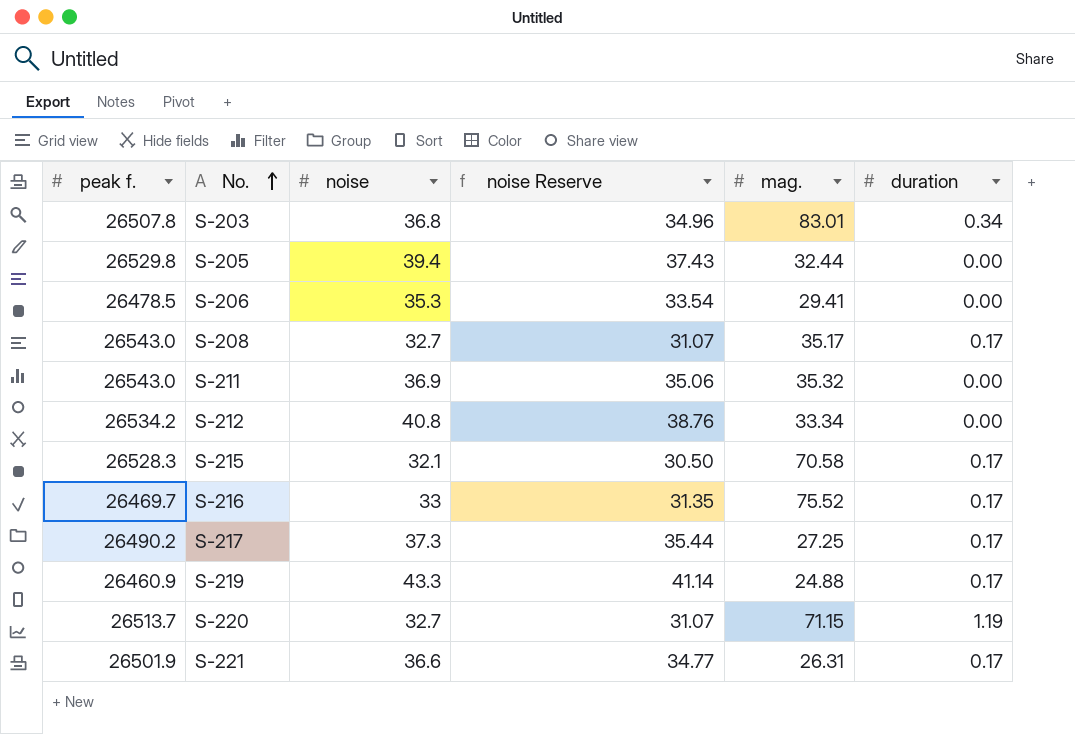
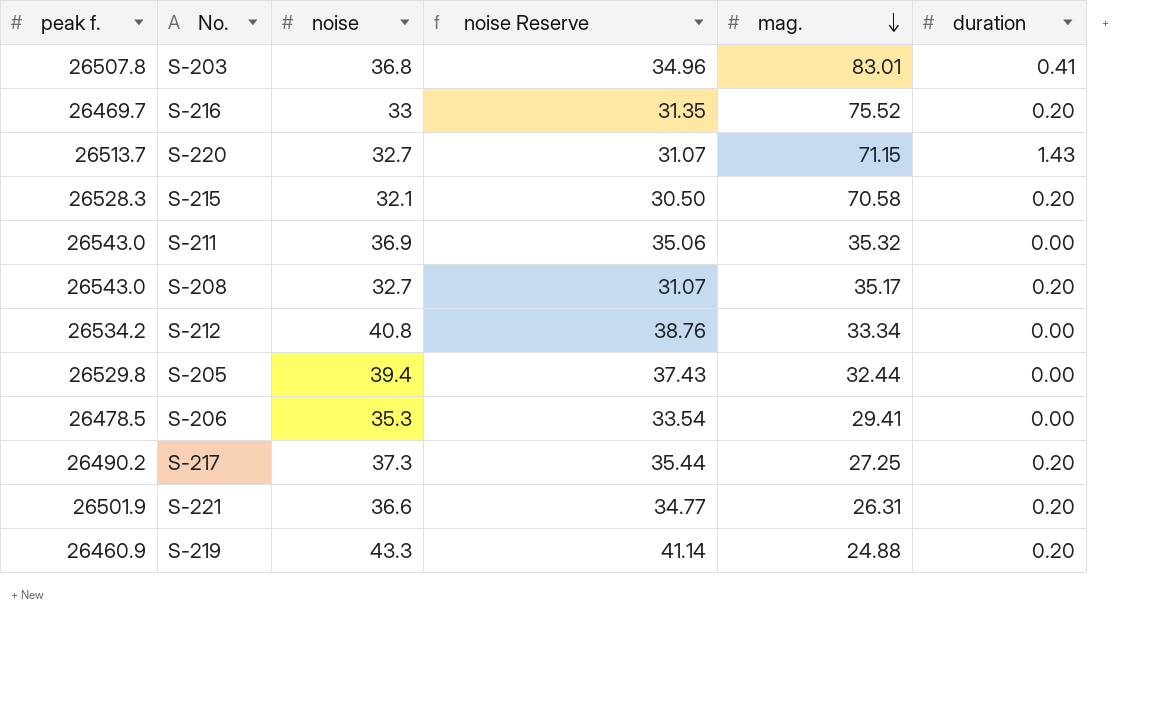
row order: No. ascending -> mag. descending
S-203 | duration: 0.34 -> 0.41
S-216 | duration: 0.17 -> 0.20
S-220 | duration: 1.19 -> 1.43
S-215 | duration: 0.17 -> 0.20
S-208 | duration: 0.17 -> 0.20
S-217 | duration: 0.17 -> 0.20
S-221 | duration: 0.17 -> 0.20
S-219 | duration: 0.17 -> 0.20

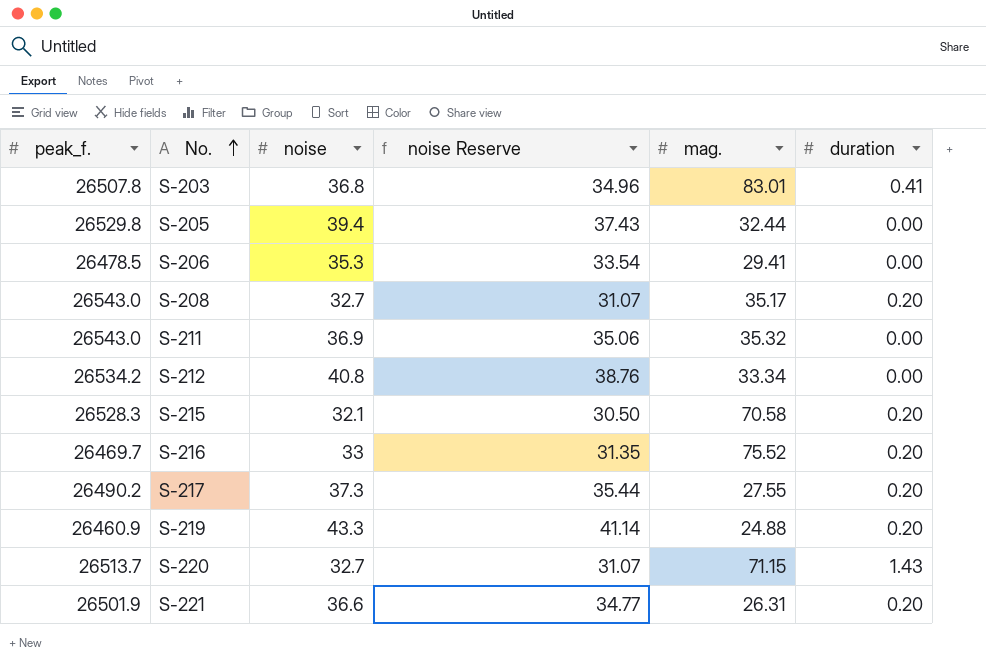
row order: mag. descending -> No. ascending
column name: peak f. -> peak_f.
S-217 | mag.: 27.25 -> 27.55

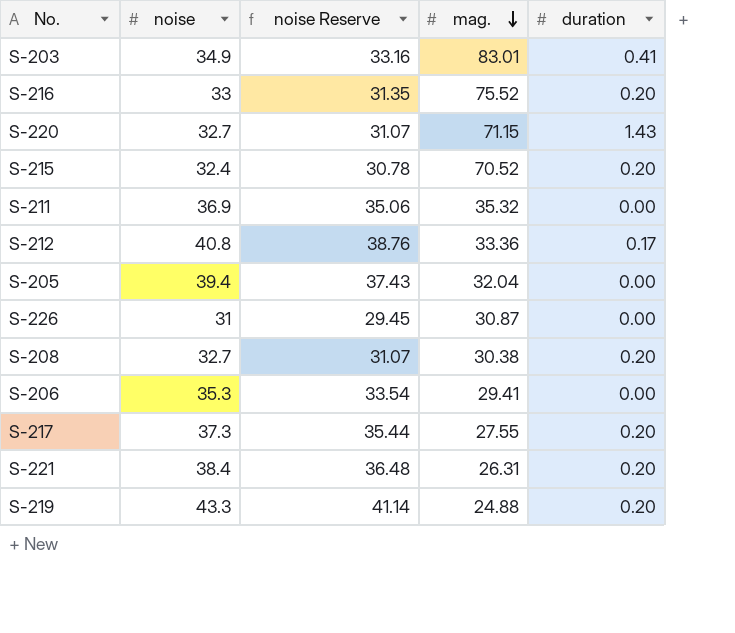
row order: No. ascending -> mag. descending
column peak_f. | position: 1 -> none
S-203 | noise: 36.8 -> 34.9
S-203 | noise Reserve: 34.96 -> 33.16
S-215 | noise: 32.1 -> 32.4
S-215 | noise Reserve: 30.50 -> 30.78
S-215 | mag.: 70.58 -> 70.52
S-212 | mag.: 33.34 -> 33.36
S-212 | duration: 0.00 -> 0.17
S-205 | mag.: 32.44 -> 32.04
row S-226: none -> 31 | 29.45 | 30.87 | 0.00
S-208 | mag.: 35.17 -> 30.38
S-221 | noise: 36.6 -> 38.4
S-221 | noise Reserve: 34.77 -> 36.48

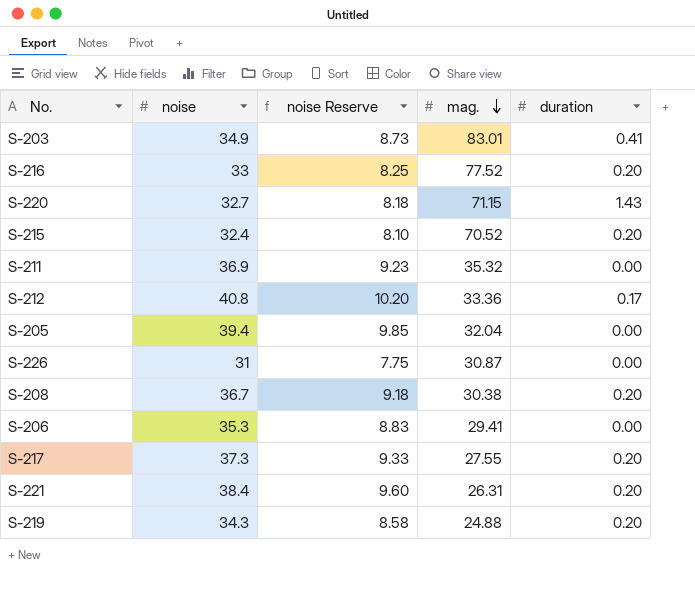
column noise Reserve | formula: [noise] * 0.95 -> [noise] * 0.25
S-216 | mag.: 75.52 -> 77.52
S-208 | noise: 32.7 -> 36.7
S-219 | noise: 43.3 -> 34.3

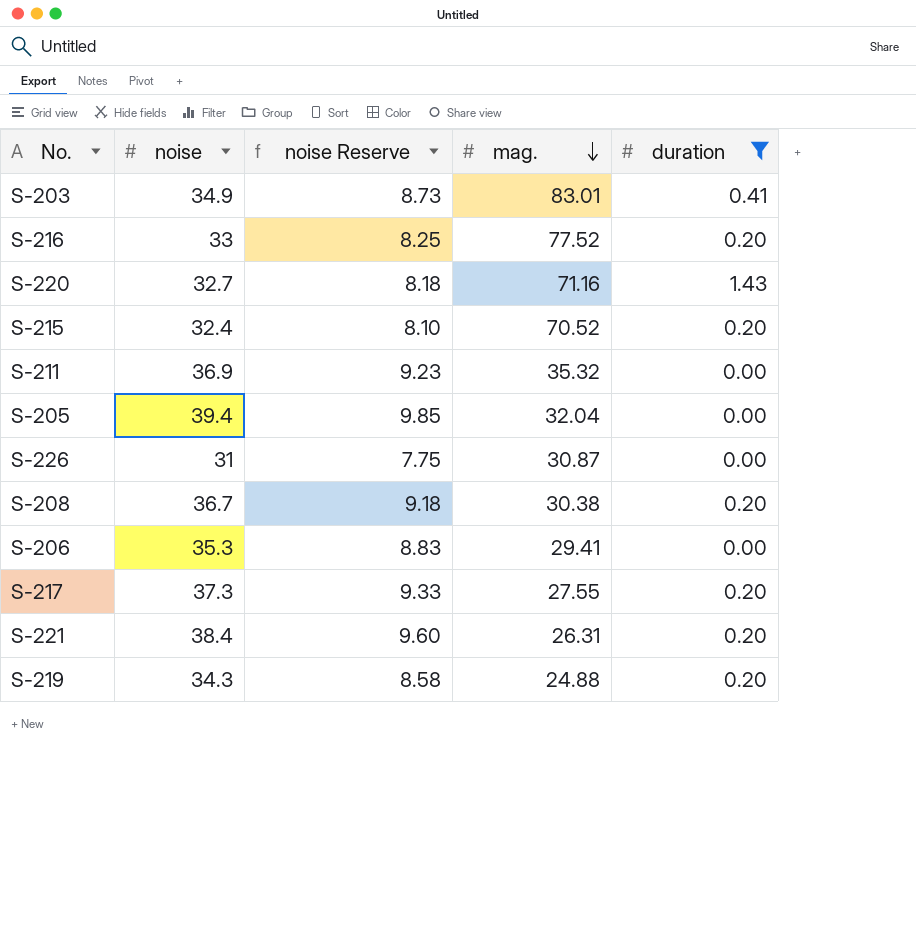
filter: none -> duration != 0.17
S-220 | mag.: 71.15 -> 71.16

